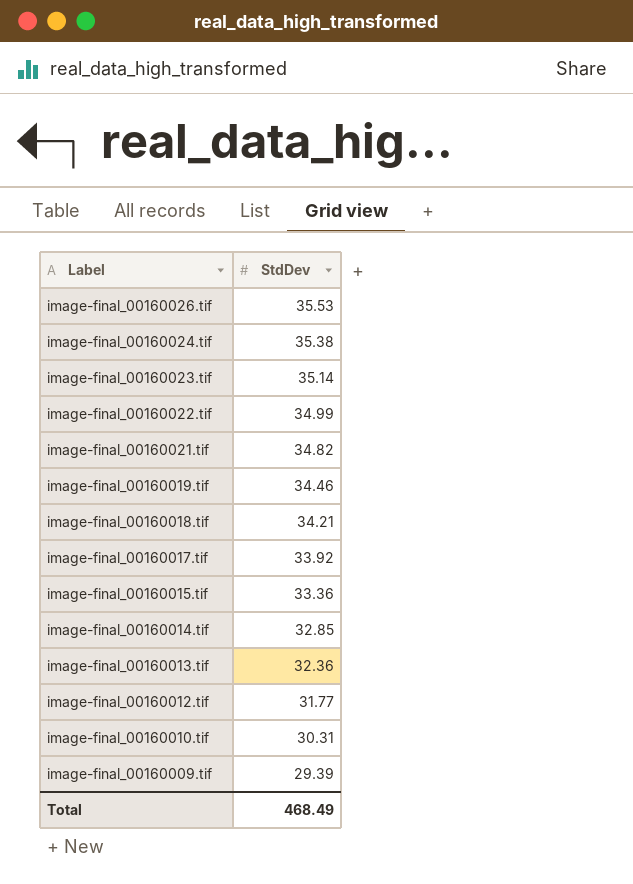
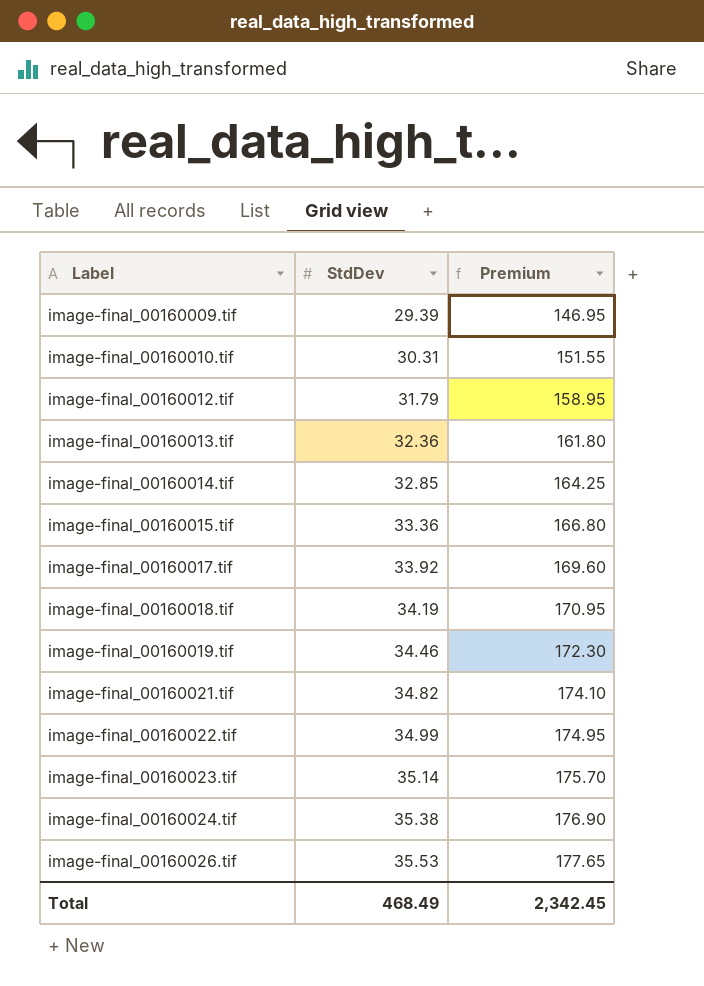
row order: Label descending -> Label ascending
column Premium | formula: none -> [StdDev] * 5
image-final_00160012.tif | StdDev: 31.77 -> 31.79
image-final_00160018.tif | StdDev: 34.21 -> 34.19

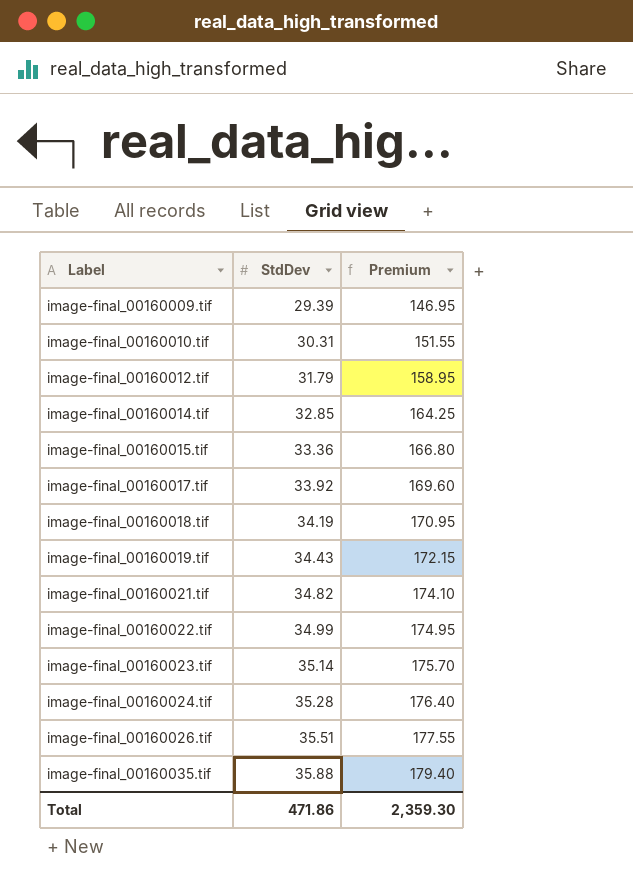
row image-final_00160013.tif: 32.36 | 161.80 -> none
image-final_00160019.tif | StdDev: 34.46 -> 34.43
image-final_00160019.tif | Premium: 172.30 -> 172.15
image-final_00160024.tif | StdDev: 35.38 -> 35.28
image-final_00160024.tif | Premium: 176.90 -> 176.40
image-final_00160026.tif | StdDev: 35.53 -> 35.51
image-final_00160026.tif | Premium: 177.65 -> 177.55
row image-final_00160035.tif: none -> 35.88 | 179.40
Total | StdDev: 468.49 -> 471.86
Total | Premium: 2,342.45 -> 2,359.30

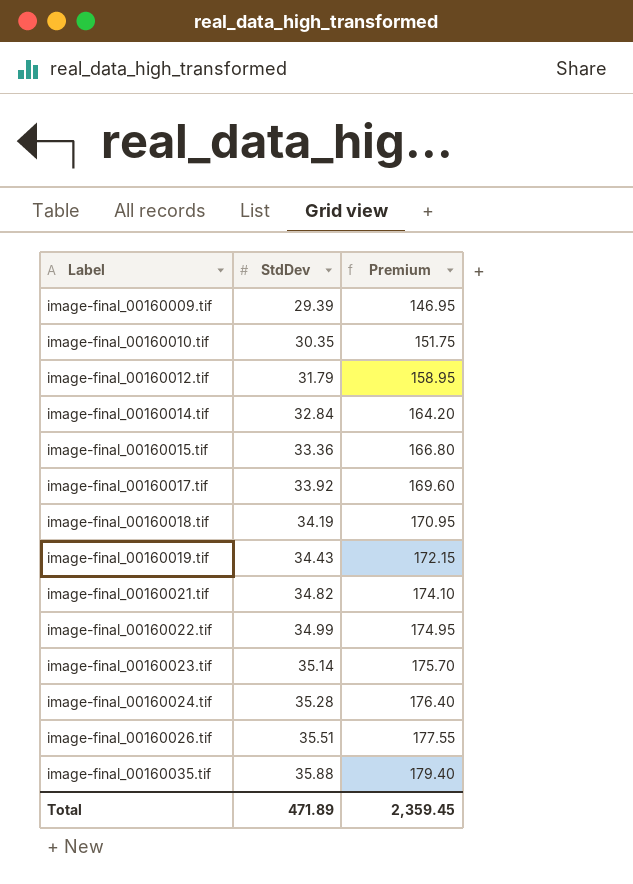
image-final_00160010.tif | StdDev: 30.31 -> 30.35
image-final_00160010.tif | Premium: 151.55 -> 151.75
image-final_00160014.tif | StdDev: 32.85 -> 32.84
image-final_00160014.tif | Premium: 164.25 -> 164.20
Total | StdDev: 471.86 -> 471.89
Total | Premium: 2,359.30 -> 2,359.45

